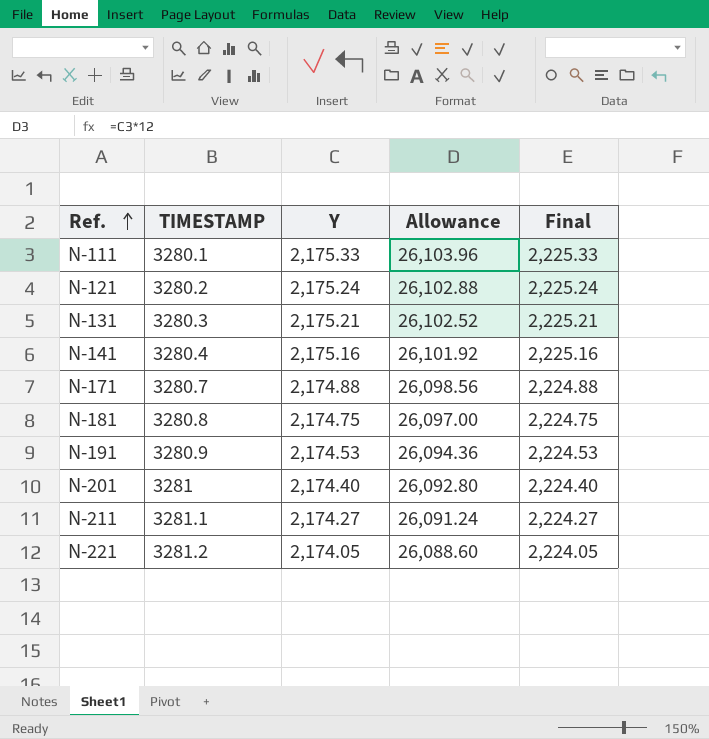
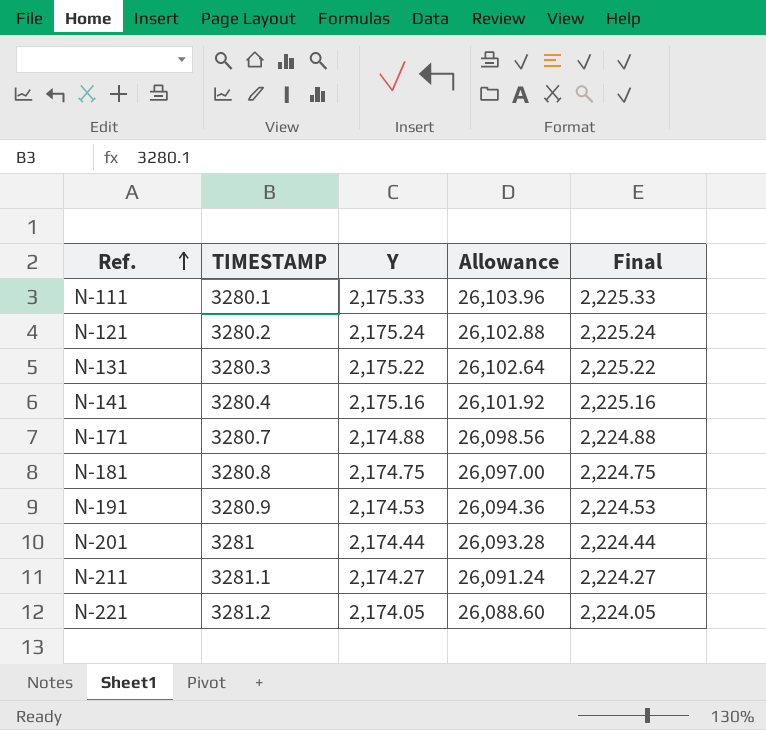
N-131 | Y: 2,175.21 -> 2,175.22
N-131 | Allowance: 26,102.52 -> 26,102.64
N-131 | Final: 2,225.21 -> 2,225.22
N-201 | Y: 2,174.40 -> 2,174.44
N-201 | Allowance: 26,092.80 -> 26,093.28
N-201 | Final: 2,224.40 -> 2,224.44

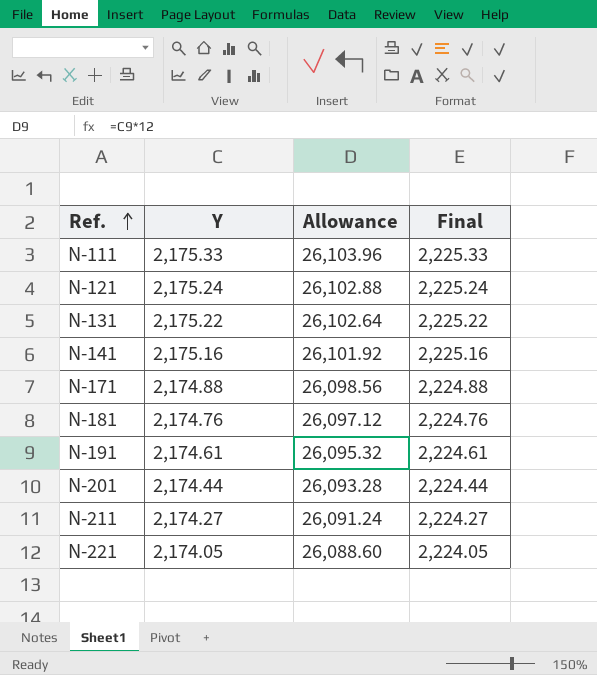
column TIMESTAMP | position: 2 -> none
N-181 | Y: 2,174.75 -> 2,174.76
N-181 | Allowance: 26,097.00 -> 26,097.12
N-181 | Final: 2,224.75 -> 2,224.76
N-191 | Y: 2,174.53 -> 2,174.61
N-191 | Allowance: 26,094.36 -> 26,095.32
N-191 | Final: 2,224.53 -> 2,224.61

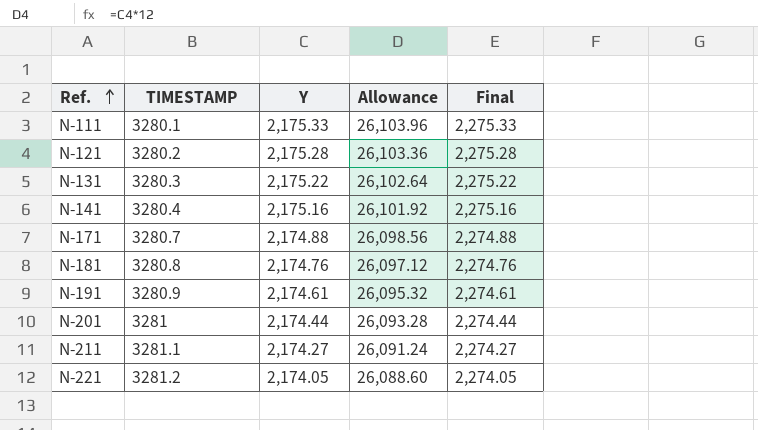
column TIMESTAMP | position: none -> 2
column Final | formula: [Y] + 50 -> [Y] + 100
N-121 | Y: 2,175.24 -> 2,175.28
N-121 | Allowance: 26,102.88 -> 26,103.36

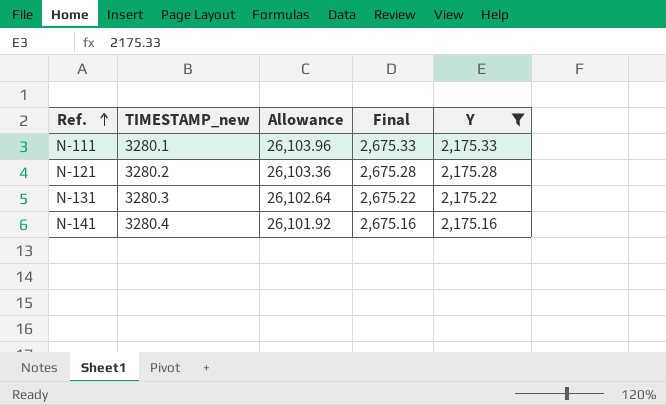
filter: none -> Y >= 2,175.16
column name: TIMESTAMP -> TIMESTAMP_new
column Final | formula: [Y] + 100 -> [Y] + 500
column Y | position: 3 -> 5

